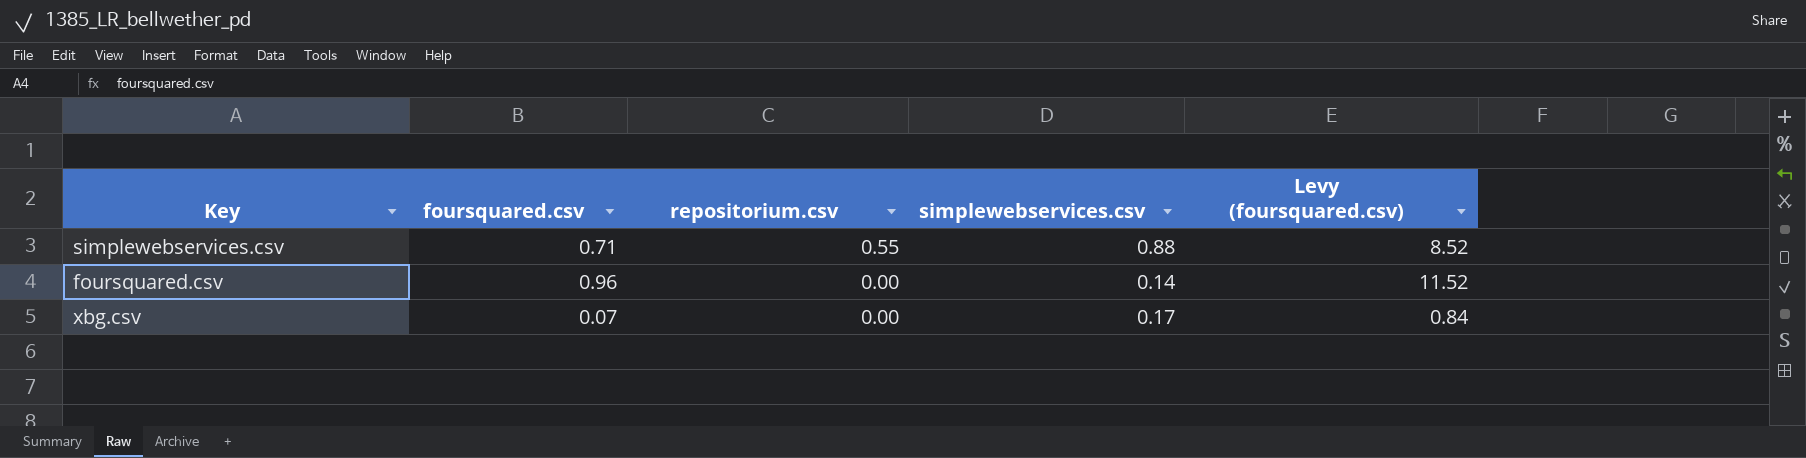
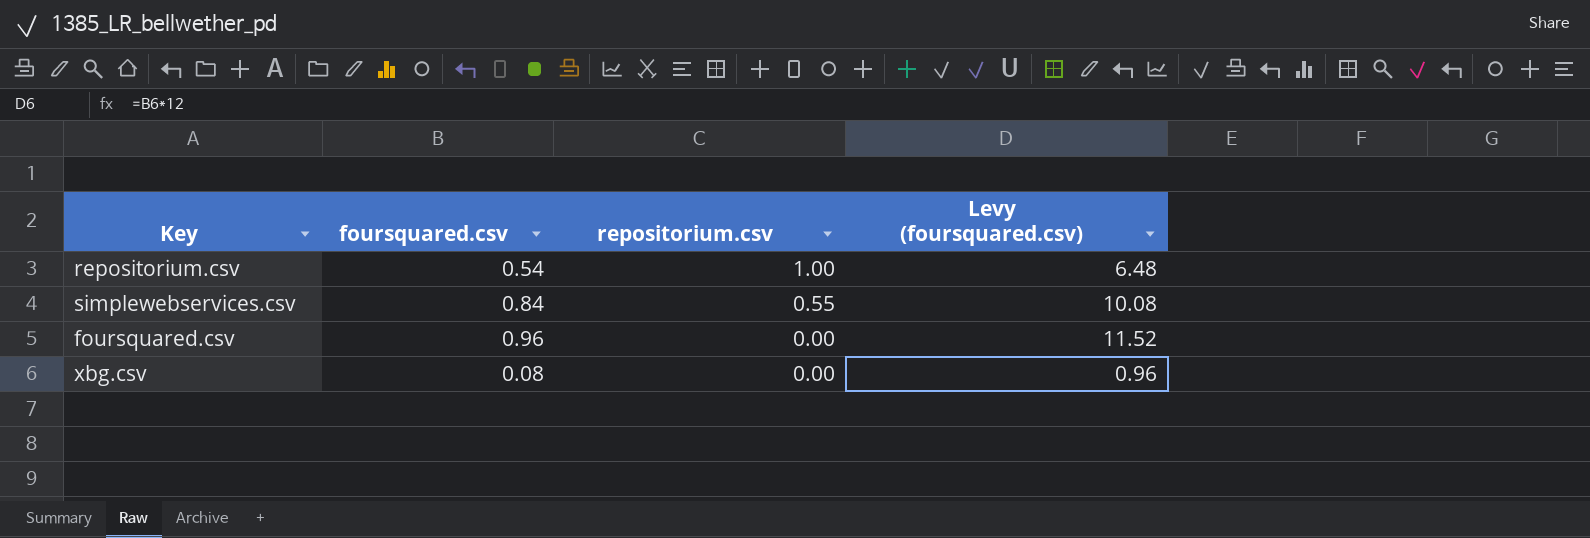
column simplewebservices.csv | position: 4 -> none
row repositorium.csv: none -> 0.54 | 1.00 | 6.48
simplewebservices.csv | foursquared.csv: 0.71 -> 0.84
simplewebservices.csv | Levy (foursquared.csv): 8.52 -> 10.08
xbg.csv | foursquared.csv: 0.07 -> 0.08
xbg.csv | Levy (foursquared.csv): 0.84 -> 0.96

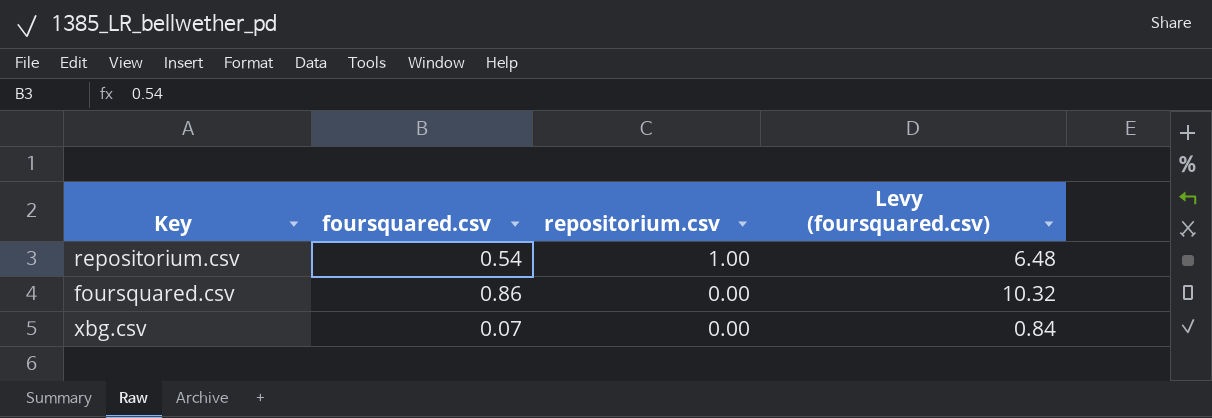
row simplewebservices.csv: 0.84 | 0.55 | 10.08 -> none
foursquared.csv | foursquared.csv: 0.96 -> 0.86
foursquared.csv | Levy (foursquared.csv): 11.52 -> 10.32
xbg.csv | foursquared.csv: 0.08 -> 0.07
xbg.csv | Levy (foursquared.csv): 0.96 -> 0.84

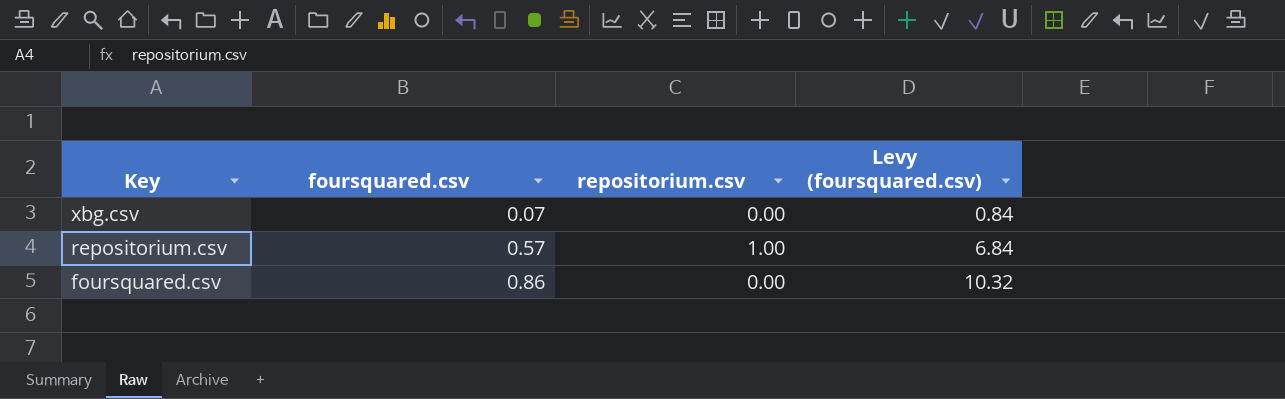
row order: repositorium.csv descending -> Key descending
repositorium.csv | foursquared.csv: 0.54 -> 0.57
repositorium.csv | Levy (foursquared.csv): 6.48 -> 6.84

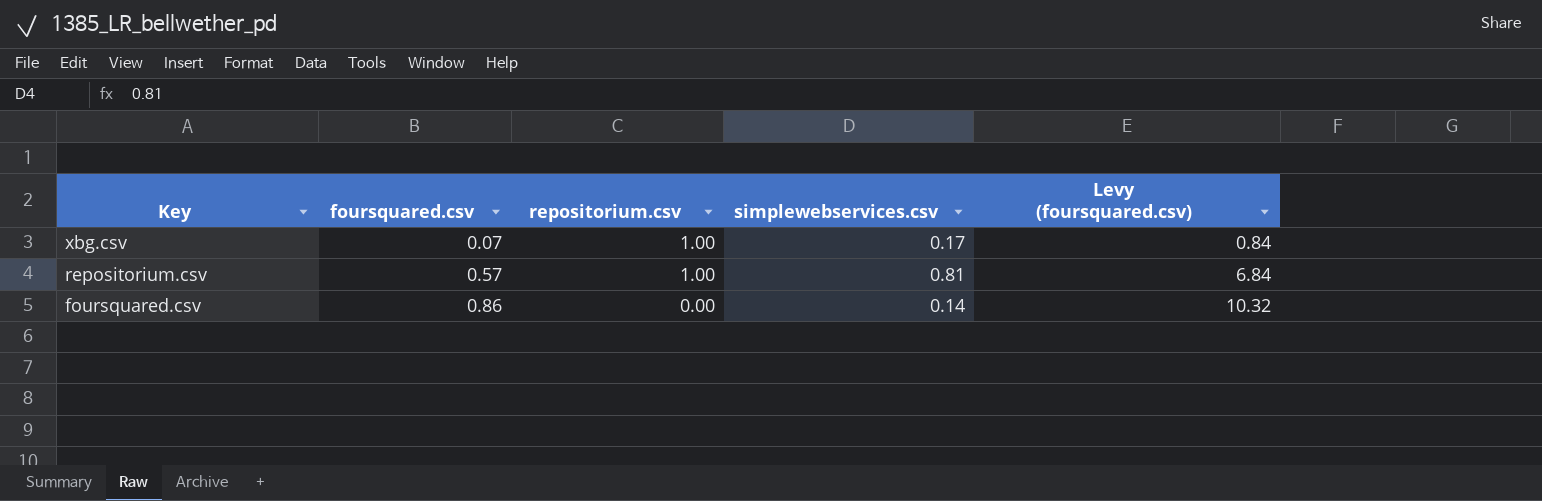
column simplewebservices.csv | position: none -> 4
xbg.csv | repositorium.csv: 0.00 -> 1.00

